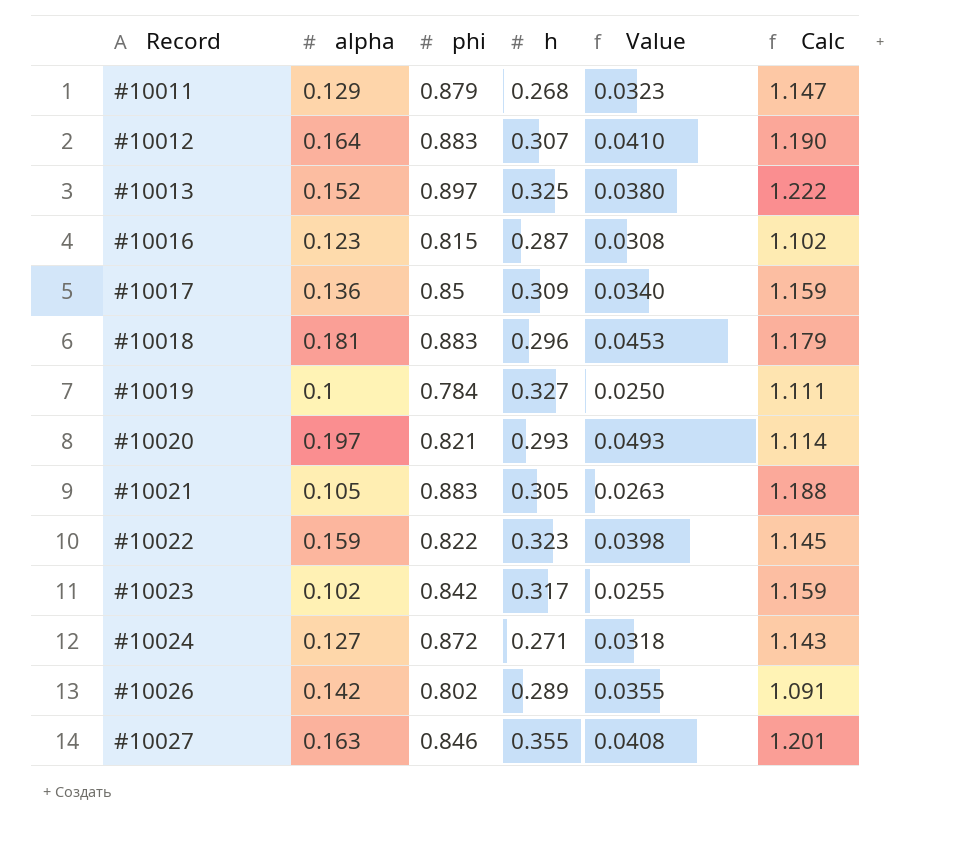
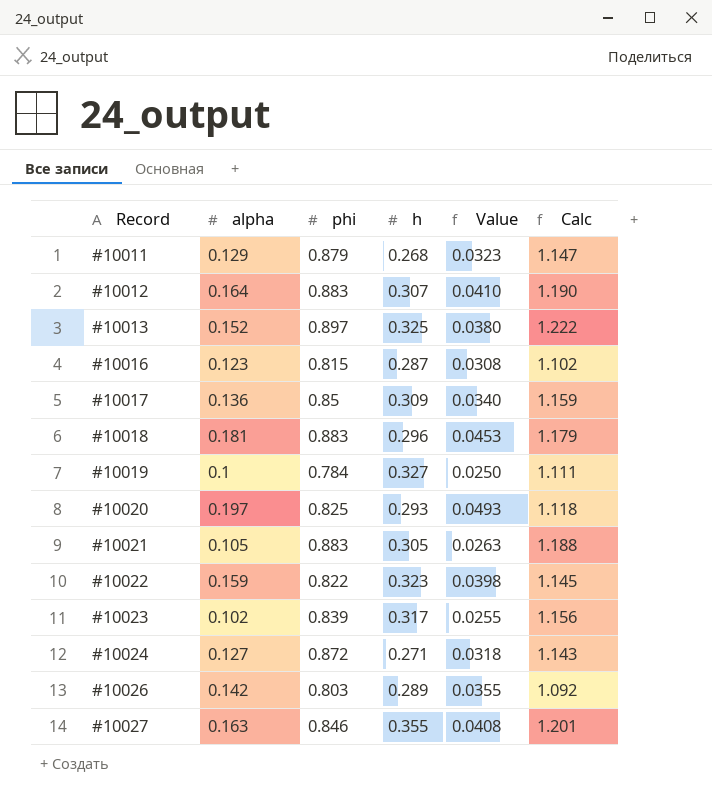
#10020 | phi: 0.821 -> 0.825
#10020 | Calc: 1.114 -> 1.118
#10023 | phi: 0.842 -> 0.839
#10023 | Calc: 1.159 -> 1.156
#10026 | phi: 0.802 -> 0.803
#10026 | Calc: 1.091 -> 1.092

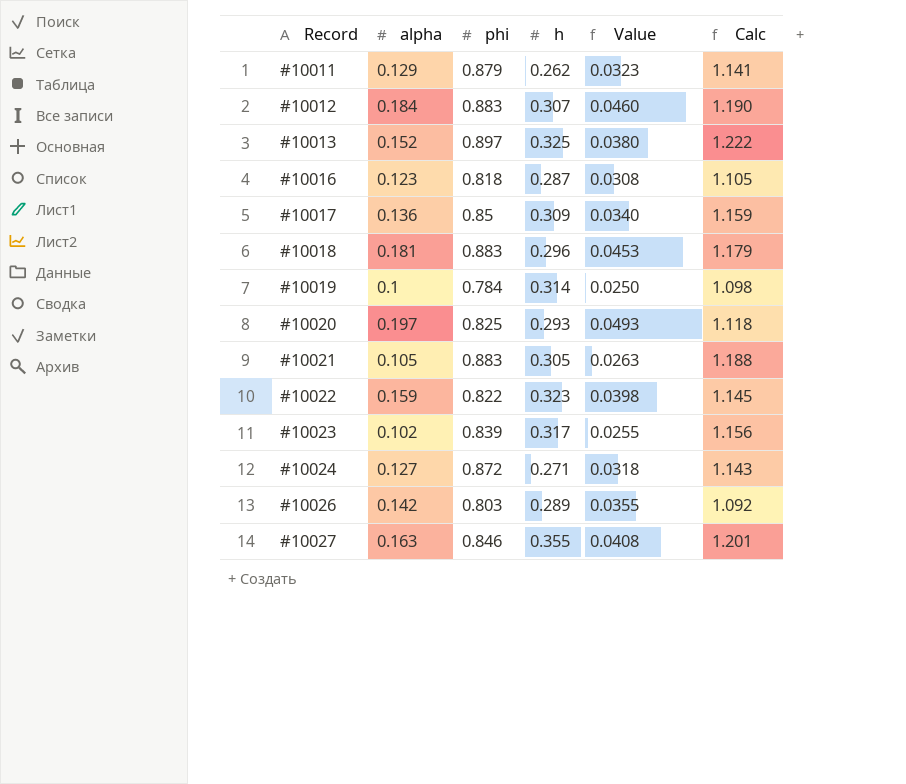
#10011 | h: 0.268 -> 0.262
#10011 | Calc: 1.147 -> 1.141
#10012 | alpha: 0.164 -> 0.184
#10012 | Value: 0.0410 -> 0.0460
#10016 | phi: 0.815 -> 0.818
#10016 | Calc: 1.102 -> 1.105
#10019 | h: 0.327 -> 0.314
#10019 | Calc: 1.111 -> 1.098

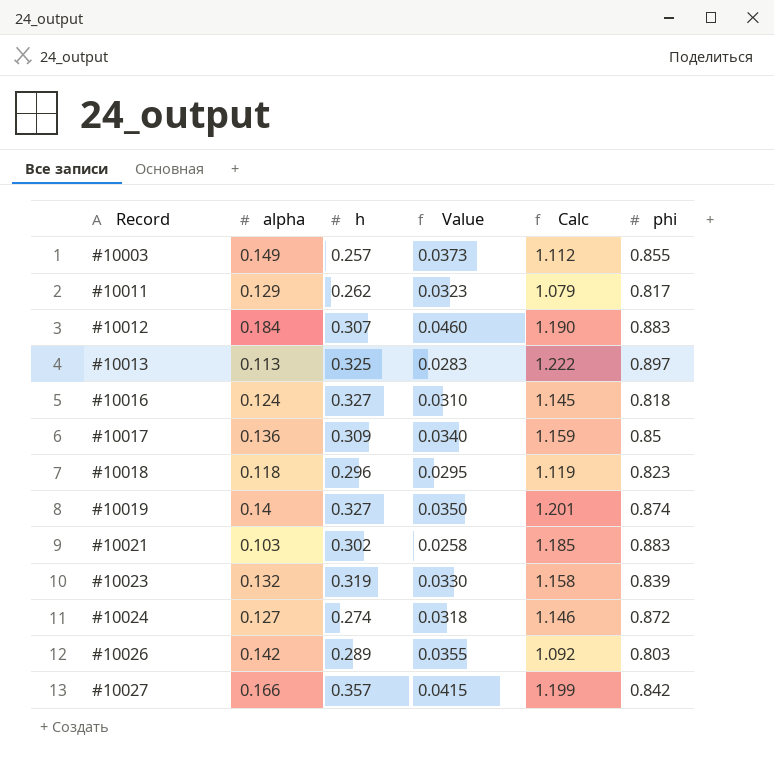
column phi | position: 3 -> 6
row #10020: 0.197 | 0.825 | 0.293 | 0.0493 | 1.118 -> none
row #10022: 0.159 | 0.822 | 0.323 | 0.0398 | 1.145 -> none
row #10003: none -> 0.149 | 0.257 | 0.0373 | 1.112 | 0.855
#10011 | Calc: 1.141 -> 1.079
#10011 | phi: 0.879 -> 0.817
#10013 | alpha: 0.152 -> 0.113
#10013 | Value: 0.0380 -> 0.0283
#10016 | alpha: 0.123 -> 0.124
#10016 | h: 0.287 -> 0.327
#10016 | Value: 0.0308 -> 0.0310
#10016 | Calc: 1.105 -> 1.145
#10018 | alpha: 0.181 -> 0.118
#10018 | Value: 0.0453 -> 0.0295
#10018 | Calc: 1.179 -> 1.119
#10018 | phi: 0.883 -> 0.823
#10019 | alpha: 0.1 -> 0.14
#10019 | h: 0.314 -> 0.327
#10019 | Value: 0.0250 -> 0.0350
#10019 | Calc: 1.098 -> 1.201
#10019 | phi: 0.784 -> 0.874
#10021 | alpha: 0.105 -> 0.103
#10021 | h: 0.305 -> 0.302
#10021 | Value: 0.0263 -> 0.0258
#10021 | Calc: 1.188 -> 1.185
#10023 | alpha: 0.102 -> 0.132
#10023 | h: 0.317 -> 0.319
#10023 | Value: 0.0255 -> 0.0330
#10023 | Calc: 1.156 -> 1.158
#10024 | h: 0.271 -> 0.274
#10024 | Calc: 1.143 -> 1.146
#10027 | alpha: 0.163 -> 0.166
#10027 | h: 0.355 -> 0.357
#10027 | Value: 0.0408 -> 0.0415
#10027 | Calc: 1.201 -> 1.199
#10027 | phi: 0.846 -> 0.842

